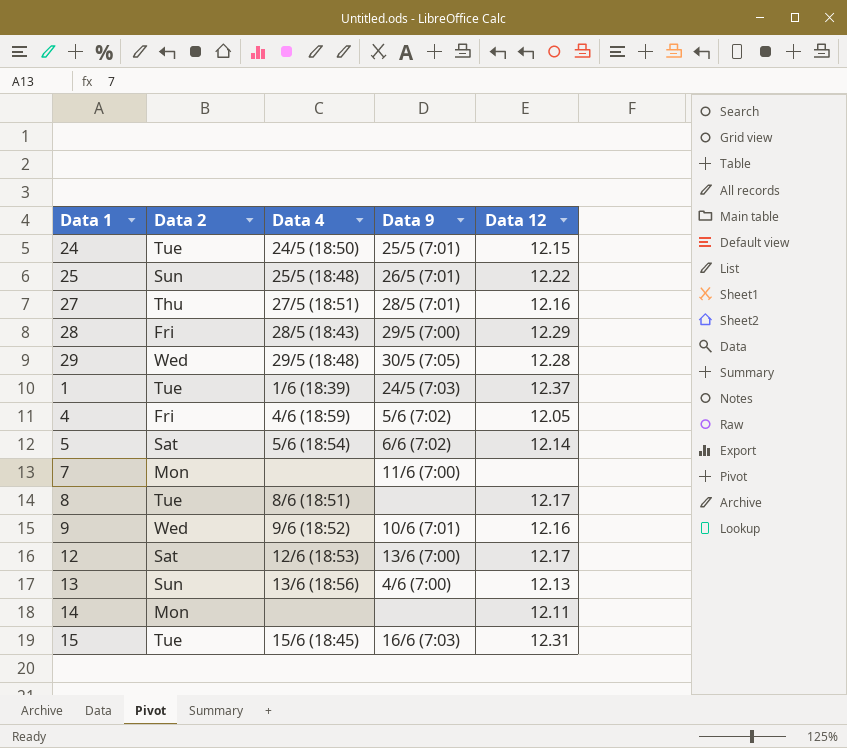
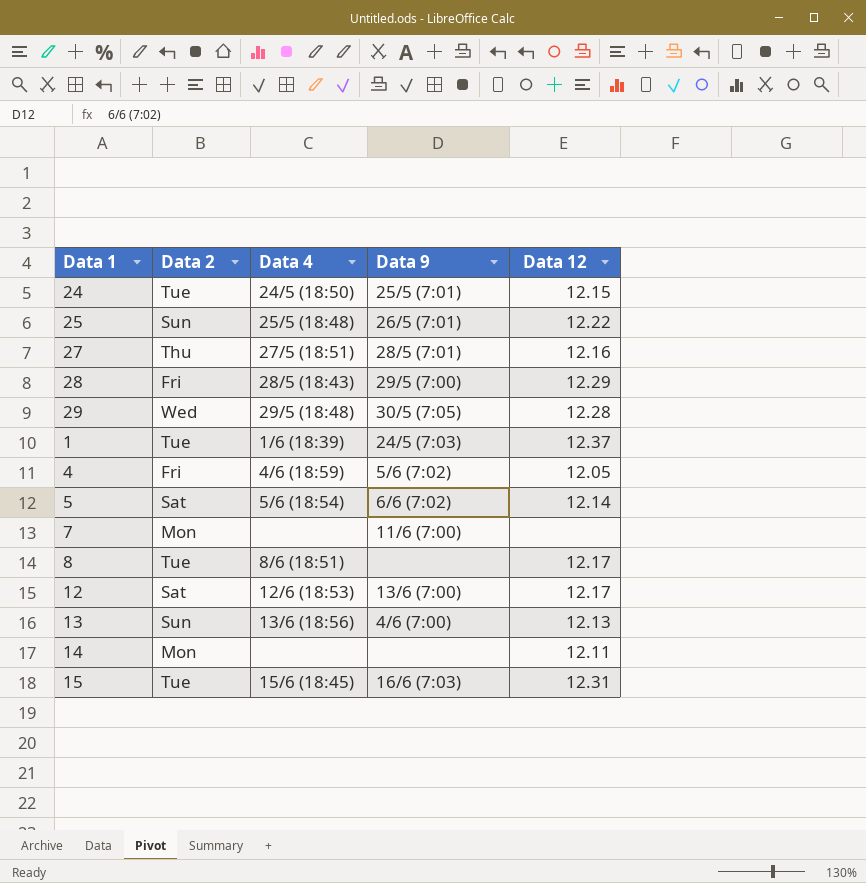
row 9: Wed | 9/6 (18:52) | 10/6 (7:01) | 12.16 -> none

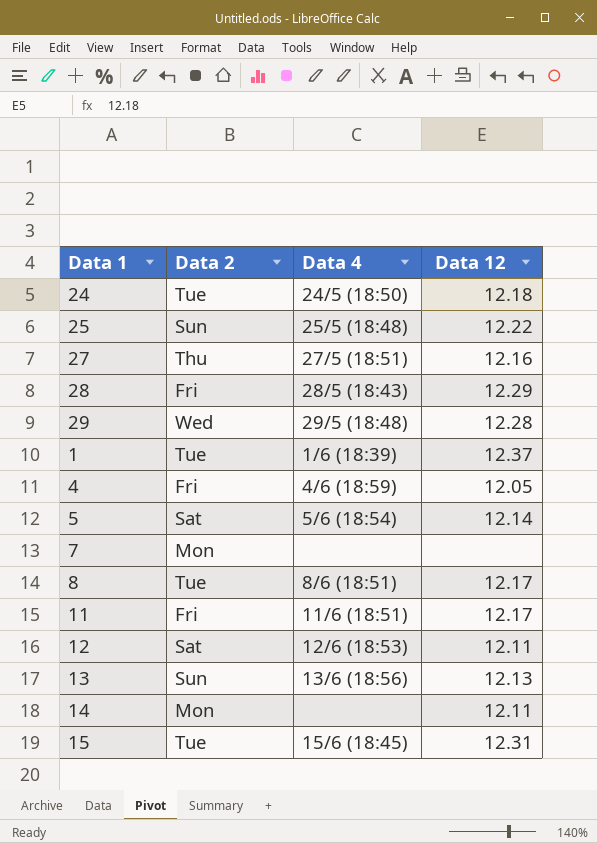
column Data 9 | position: 4 -> none
24 | Data 12: 12.15 -> 12.18
row 11: none -> Fri | 11/6 (18:51) | 12.17
12 | Data 12: 12.17 -> 12.11

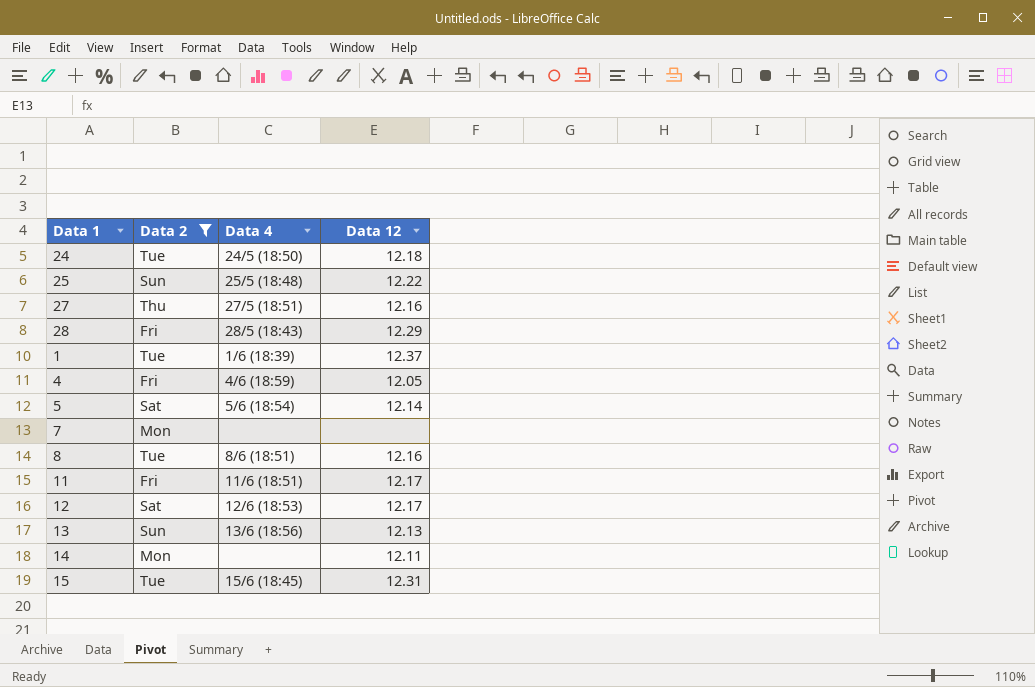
filter: none -> Data 2 != Wed
8 | Data 12: 12.17 -> 12.16
12 | Data 12: 12.11 -> 12.17

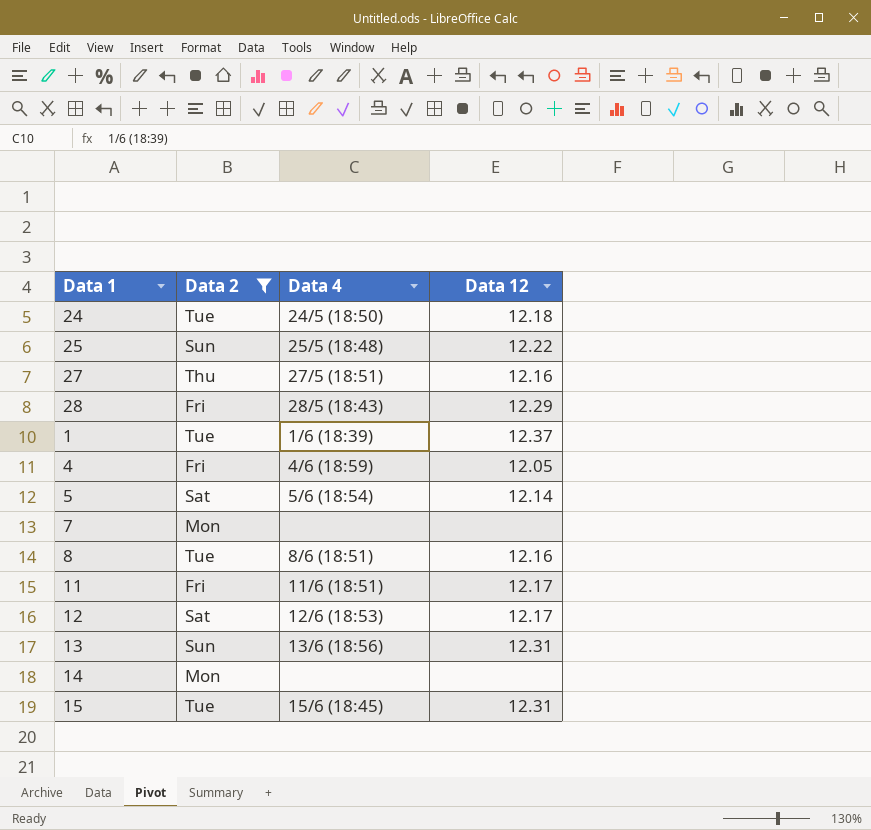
13 | Data 12: 12.13 -> 12.31
14 | Data 12: 12.11 -> none

